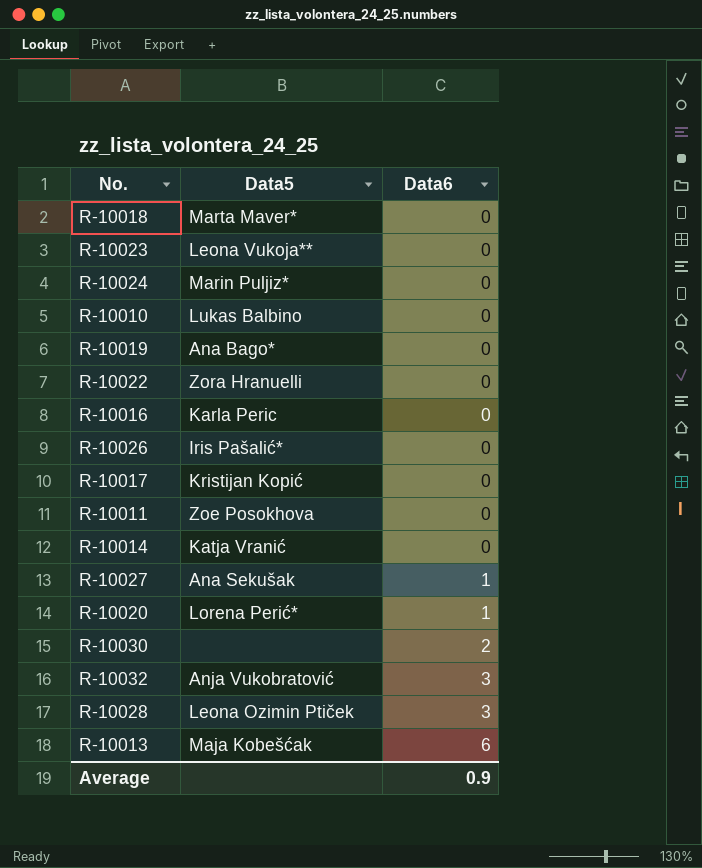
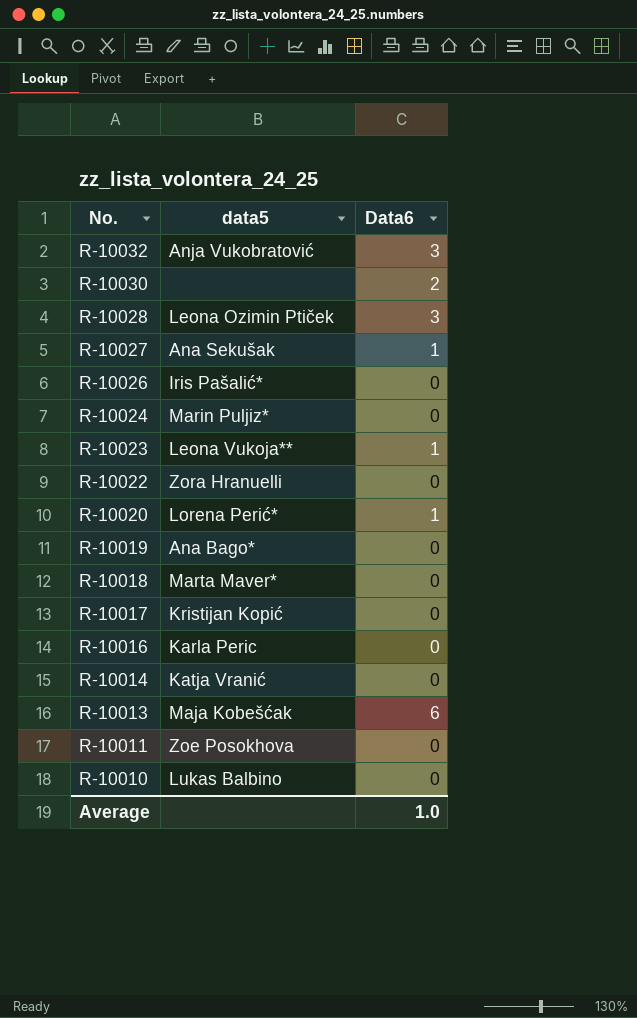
row order: Data6 ascending -> No. descending
column name: Data5 -> data5
R-10023 | Data6: 0 -> 1
Average | Data6: 0.9 -> 1.0

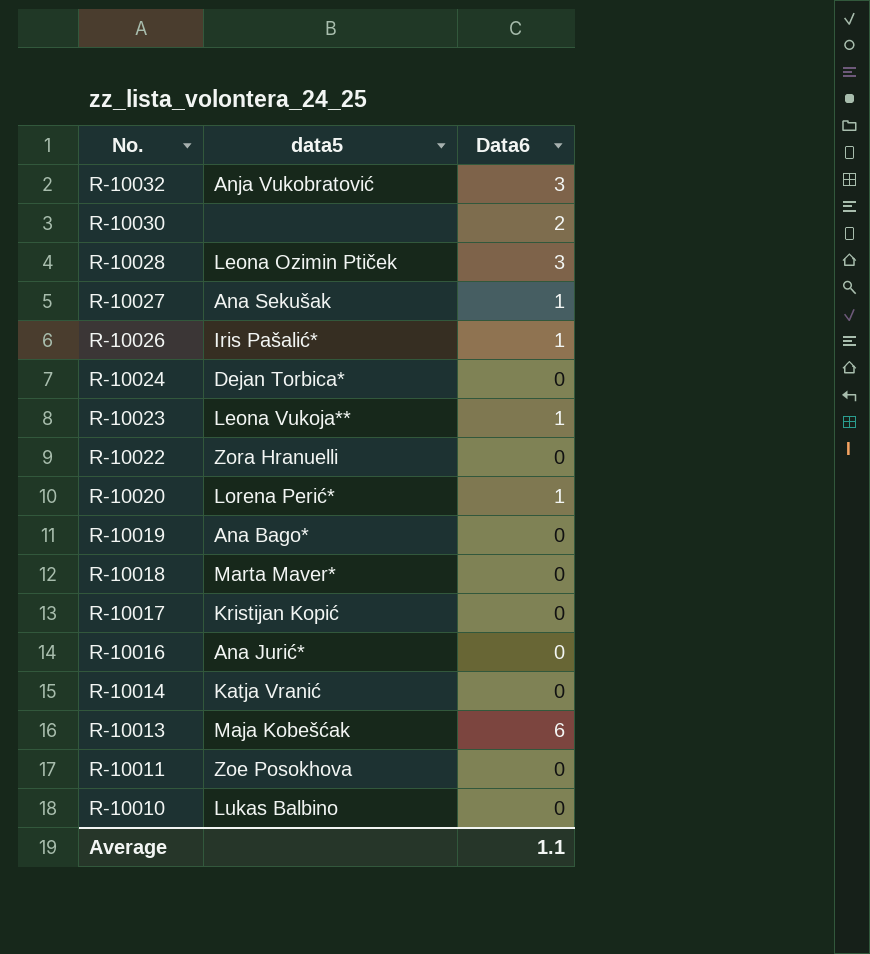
R-10026 | Data6: 0 -> 1
R-10024 | data5: Marin Puljiz* -> Dejan Torbica*
R-10016 | data5: Karla Peric -> Ana Jurić*
Average | Data6: 1.0 -> 1.1

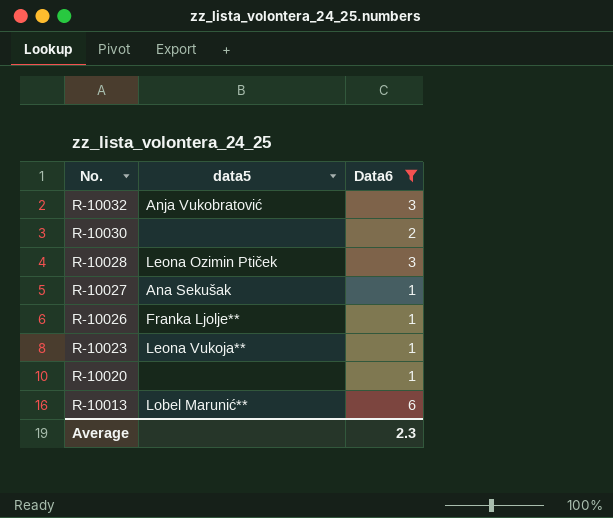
filter: none -> Data6 != 0
R-10026 | data5: Iris Pašalić* -> Franka Ljolje**
R-10020 | data5: Lorena Perić* -> none
R-10013 | data5: Maja Kobešćak -> Lobel Marunić**
Average | Data6: 1.1 -> 2.3

